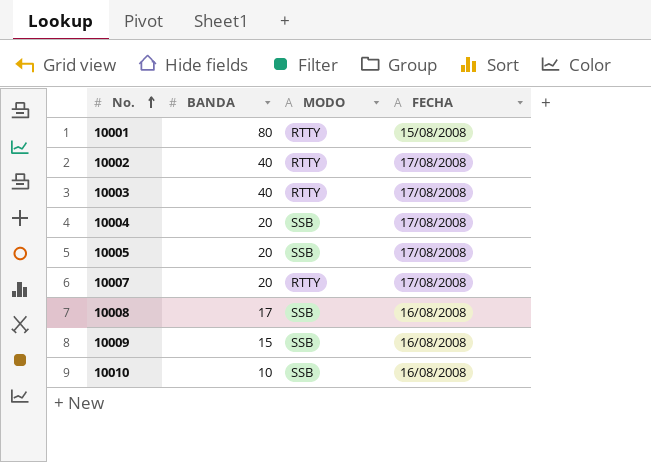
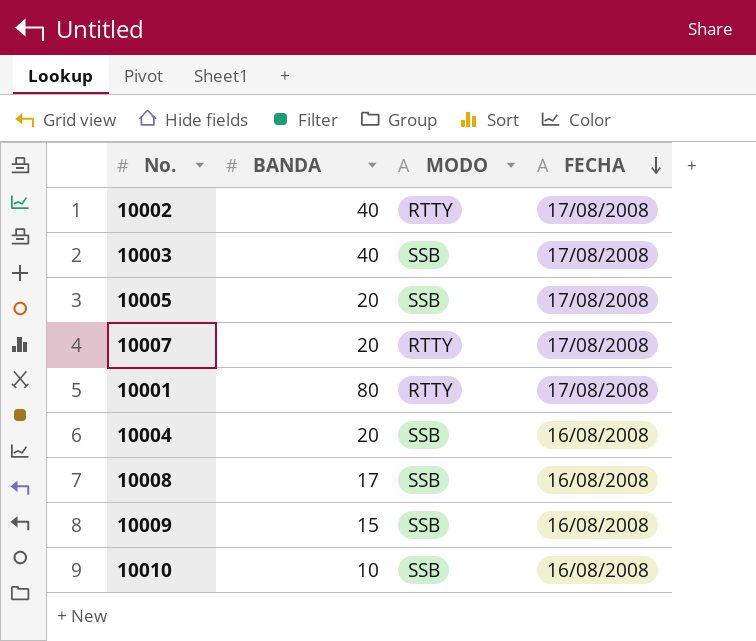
row order: No. ascending -> FECHA descending
10003 | MODO: RTTY -> SSB
10001 | FECHA: 15/08/2008 -> 17/08/2008
10004 | FECHA: 17/08/2008 -> 16/08/2008

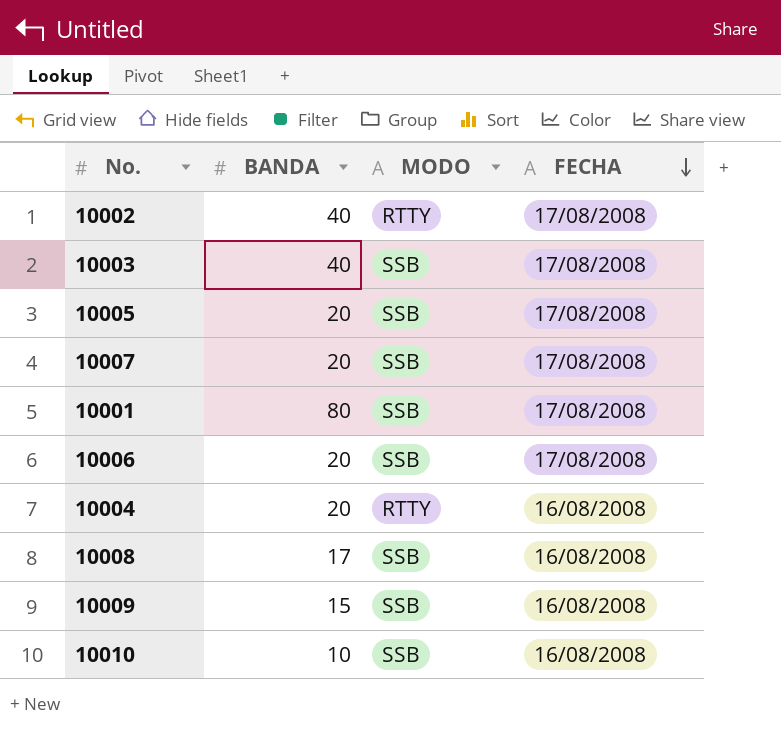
10007 | MODO: RTTY -> SSB
10001 | MODO: RTTY -> SSB
row 10006: none -> 20 | SSB | 17/08/2008
10004 | MODO: SSB -> RTTY

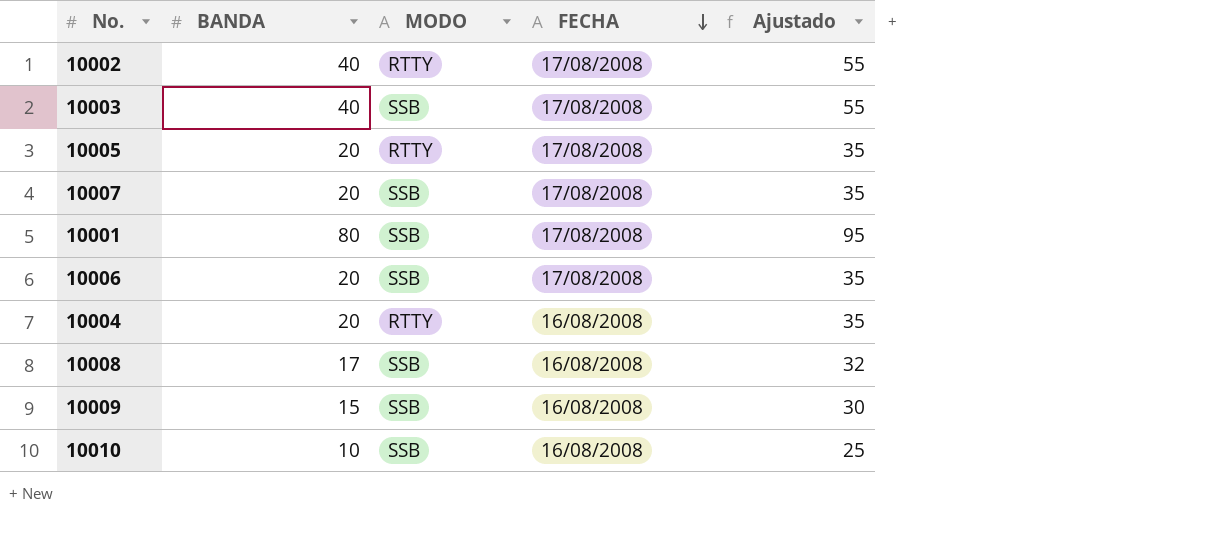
column Ajustado | formula: none -> [BANDA] + 15
10005 | MODO: SSB -> RTTY

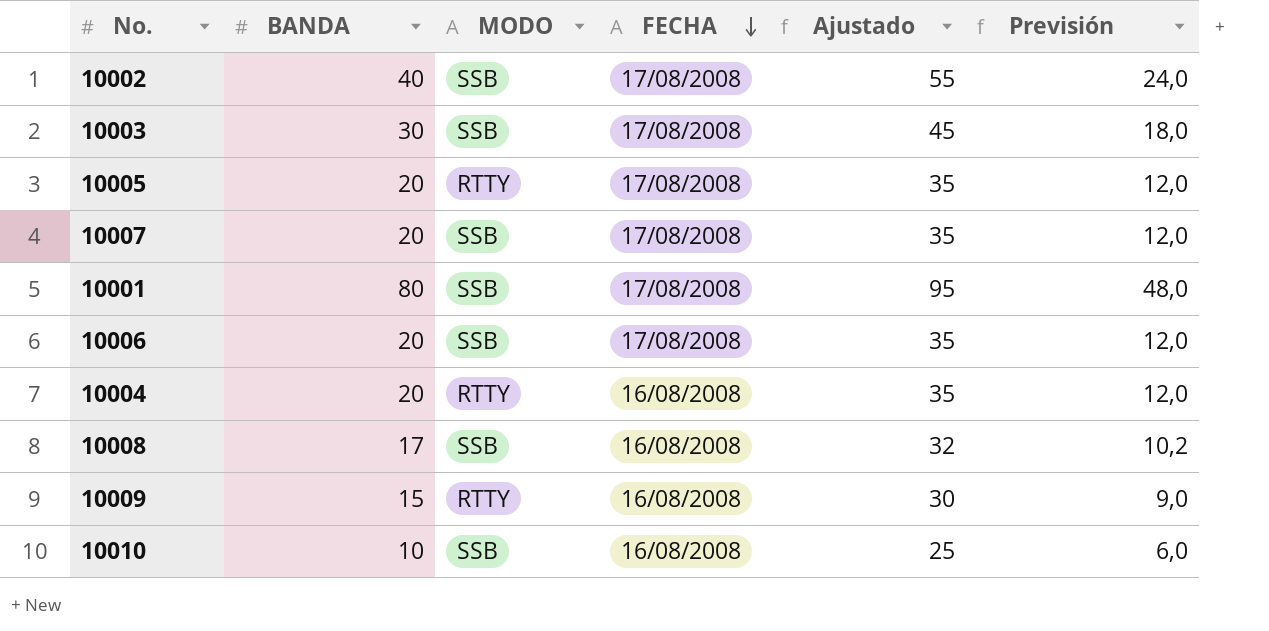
column Previsión | formula: none -> [BANDA] * 0,6
10002 | MODO: RTTY -> SSB
10003 | BANDA: 40 -> 30
10003 | Ajustado: 55 -> 45
10009 | MODO: SSB -> RTTY

